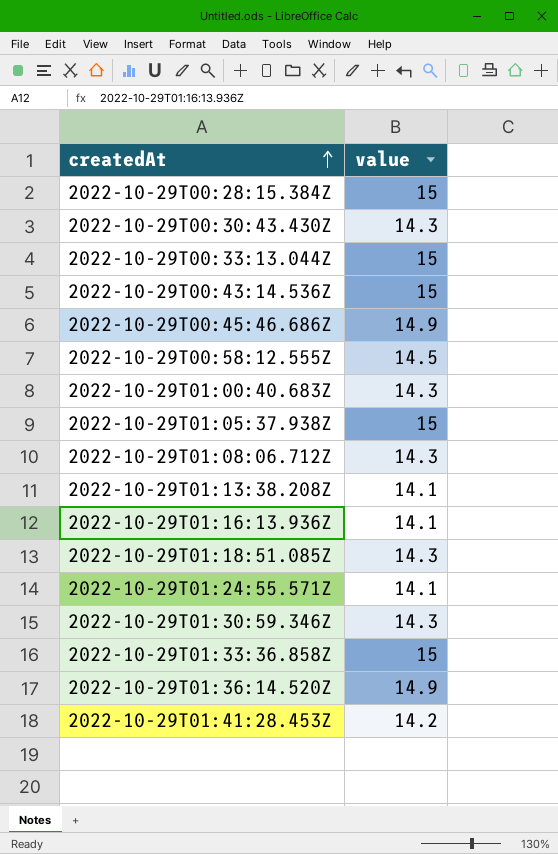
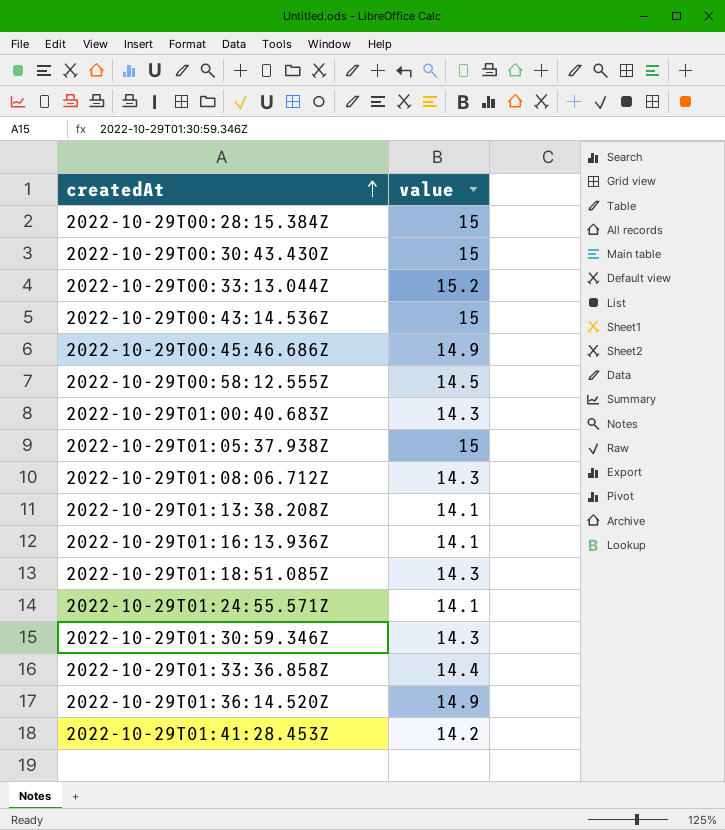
2022-10-29T00:30:43.430Z | value: 14.3 -> 15
2022-10-29T00:33:13.044Z | value: 15 -> 15.2
2022-10-29T01:33:36.858Z | value: 15 -> 14.4

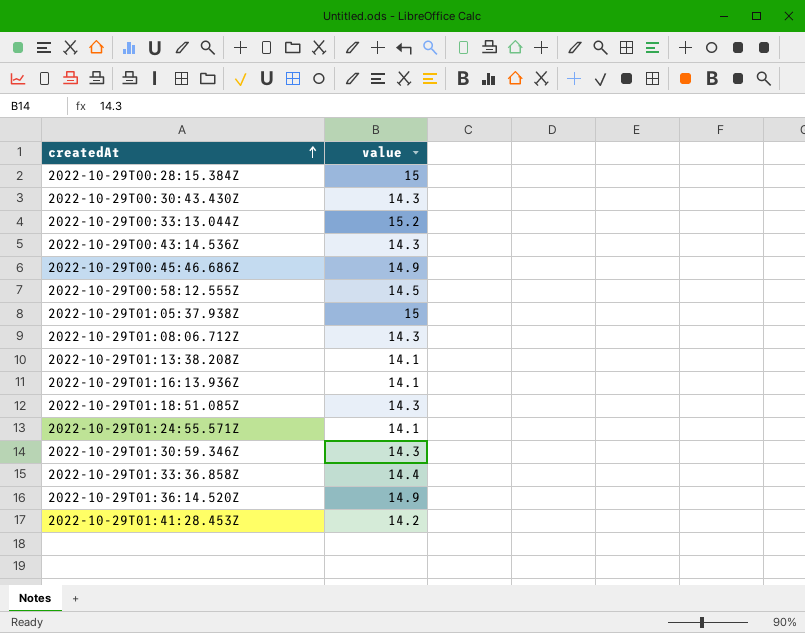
row 2022-10-29T01:00:40.683Z: 14.3 -> none
2022-10-29T00:30:43.430Z | value: 15 -> 14.3
2022-10-29T00:43:14.536Z | value: 15 -> 14.3

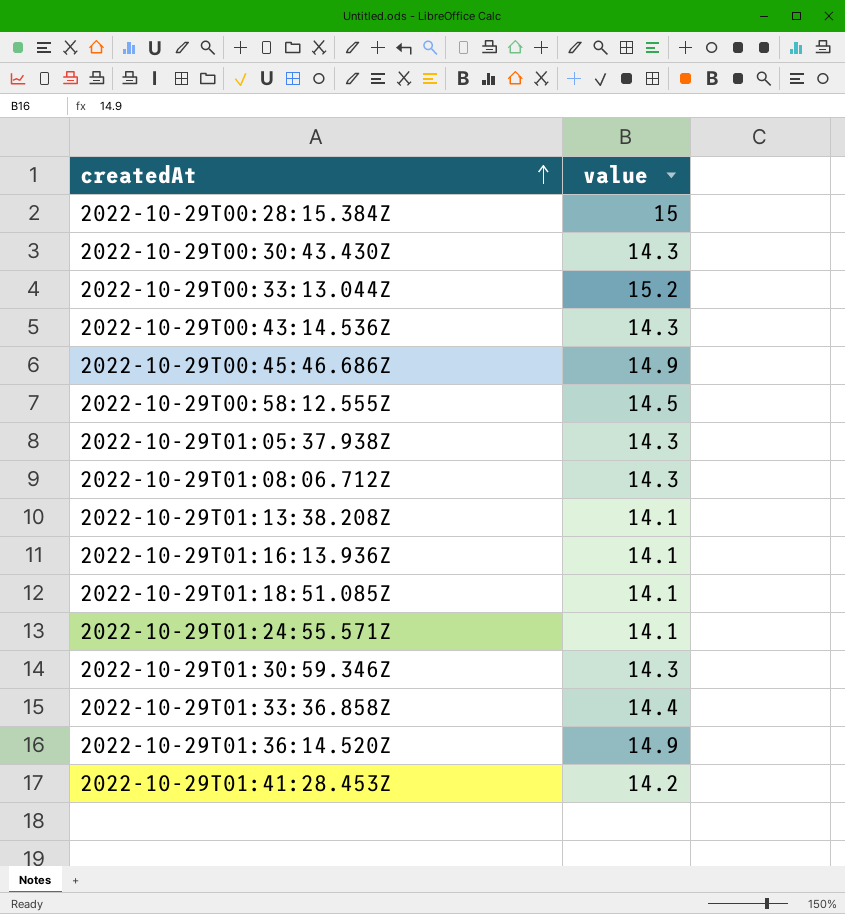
2022-10-29T01:05:37.938Z | value: 15 -> 14.3
2022-10-29T01:18:51.085Z | value: 14.3 -> 14.1

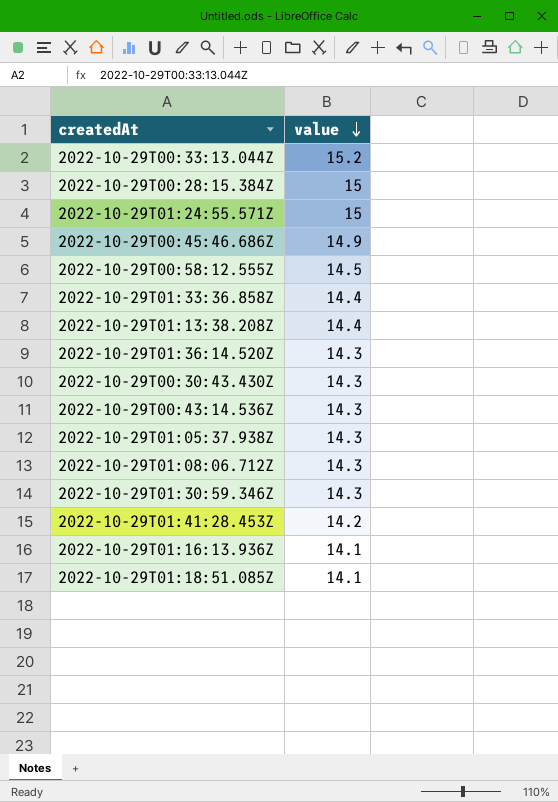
row order: createdAt ascending -> value descending
2022-10-29T01:24:55.571Z | value: 14.1 -> 15
2022-10-29T01:13:38.208Z | value: 14.1 -> 14.4
2022-10-29T01:36:14.520Z | value: 14.9 -> 14.3

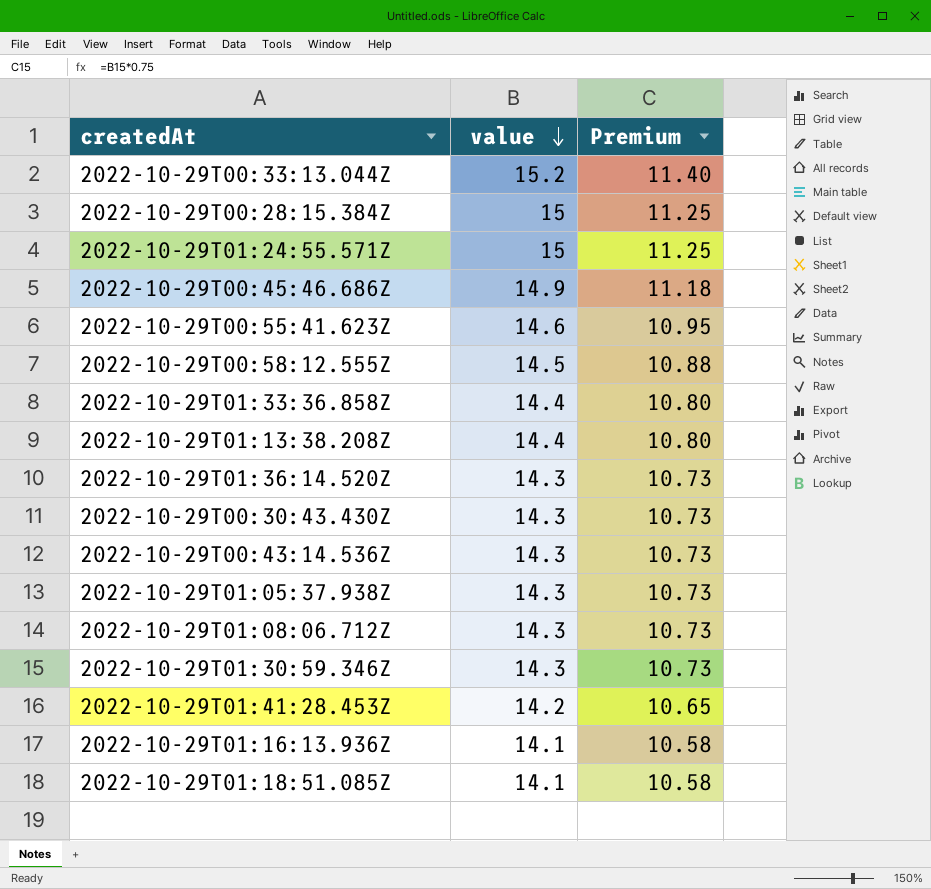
column Premium | formula: none -> [value] * 0.75
row 2022-10-29T00:55:41.623Z: none -> 14.6 | 10.95

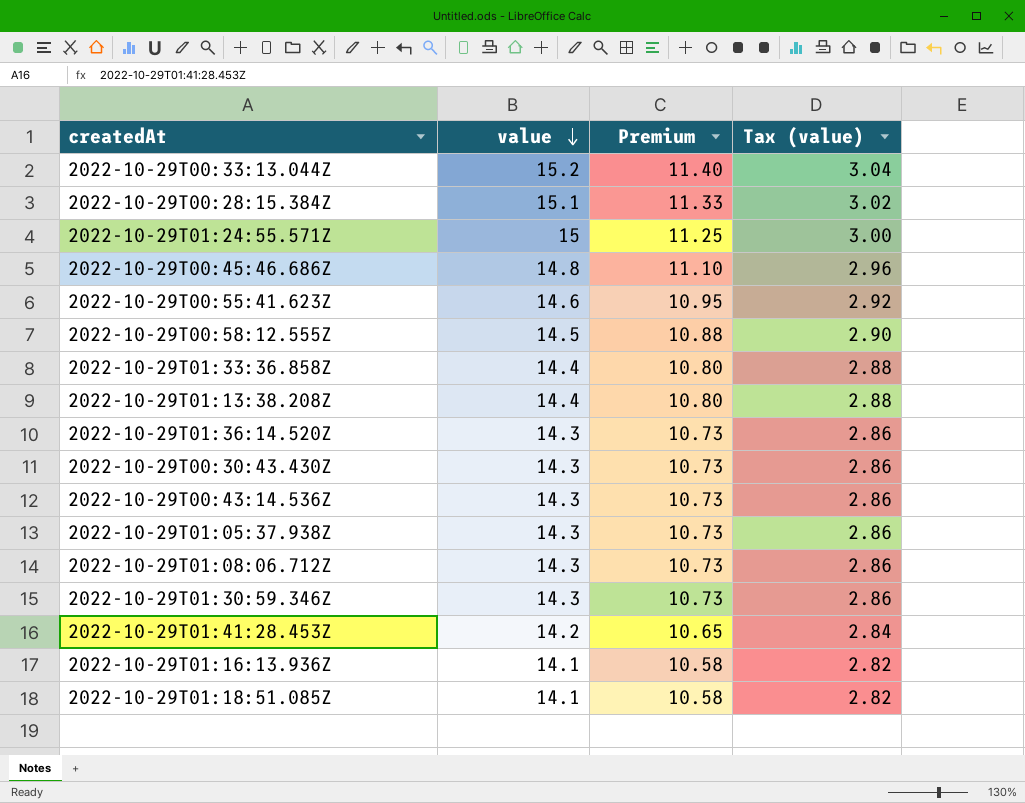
column Tax (value) | formula: none -> [value] * 0.2
2022-10-29T00:28:15.384Z | value: 15 -> 15.1
2022-10-29T00:28:15.384Z | Premium: 11.25 -> 11.33
2022-10-29T00:45:46.686Z | value: 14.9 -> 14.8
2022-10-29T00:45:46.686Z | Premium: 11.18 -> 11.10

